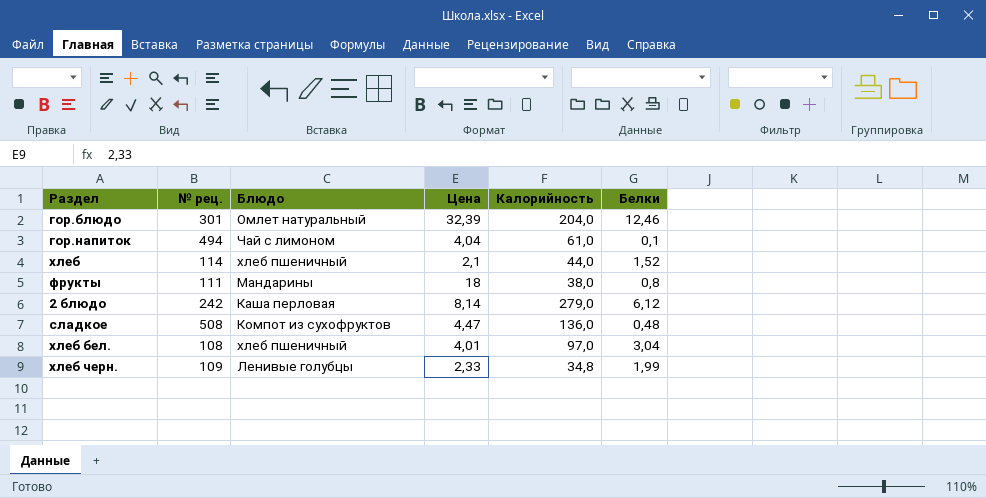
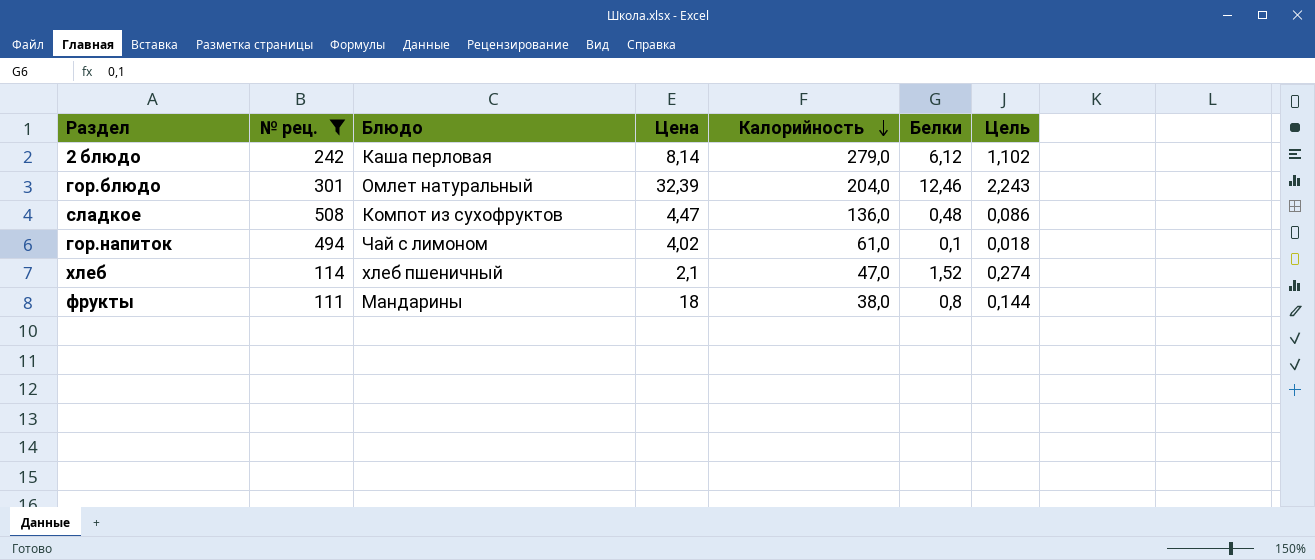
filter: none -> № рец. >= 111
row order: none -> Калорийность descending
column Цель | formula: none -> [Белки] * 0,18
гор.напиток | Цена: 4,04 -> 4,02
хлеб | Калорийность: 44,0 -> 47,0

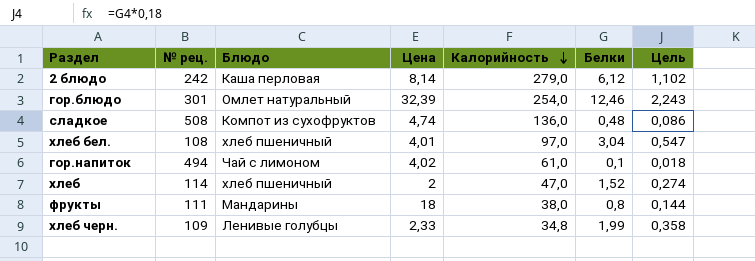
filter: № рец. >= 111 -> none
гор.блюдо | Калорийность: 204,0 -> 254,0
сладкое | Цена: 4,47 -> 4,74
хлеб | Цена: 2,1 -> 2

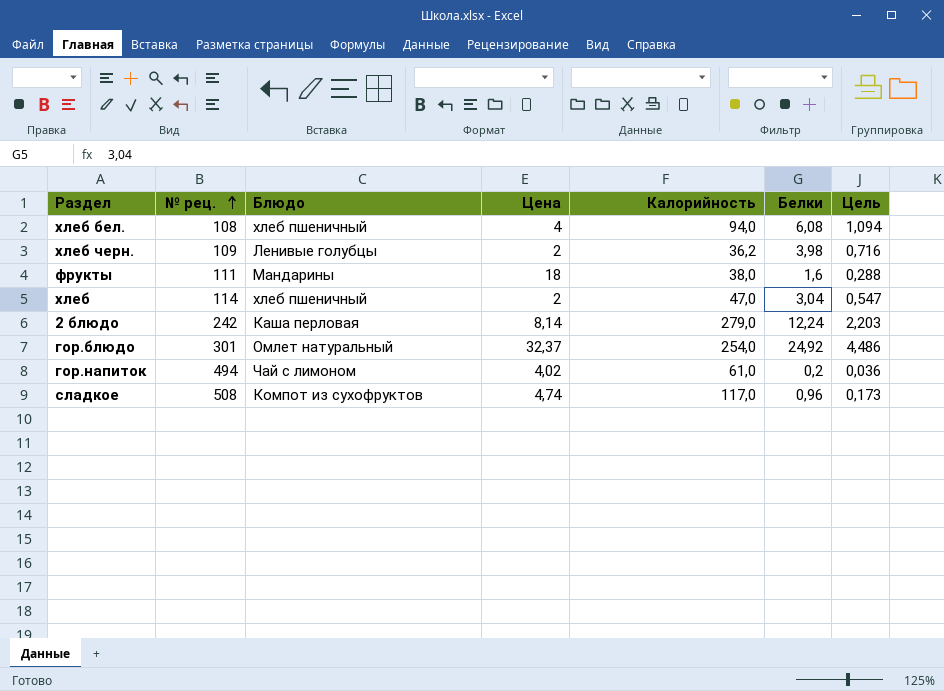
row order: Калорийность descending -> № рец. ascending
хлеб бел. | Цена: 4,01 -> 4
хлеб бел. | Калорийность: 97,0 -> 94,0
хлеб бел. | Белки: 3,04 -> 6,08
хлеб бел. | Цель: 0,547 -> 1,094
хлеб черн. | Цена: 2,33 -> 2
хлеб черн. | Калорийность: 34,8 -> 36,2
хлеб черн. | Белки: 1,99 -> 3,98
хлеб черн. | Цель: 0,358 -> 0,716
фрукты | Белки: 0,8 -> 1,6
фрукты | Цель: 0,144 -> 0,288
хлеб | Белки: 1,52 -> 3,04
хлеб | Цель: 0,274 -> 0,547
2 блюдо | Белки: 6,12 -> 12,24
2 блюдо | Цель: 1,102 -> 2,203
гор.блюдо | Цена: 32,39 -> 32,37
гор.блюдо | Белки: 12,46 -> 24,92
гор.блюдо | Цель: 2,243 -> 4,486
гор.напиток | Белки: 0,1 -> 0,2
гор.напиток | Цель: 0,018 -> 0,036
сладкое | Калорийность: 136,0 -> 117,0
сладкое | Белки: 0,48 -> 0,96
сладкое | Цель: 0,086 -> 0,173

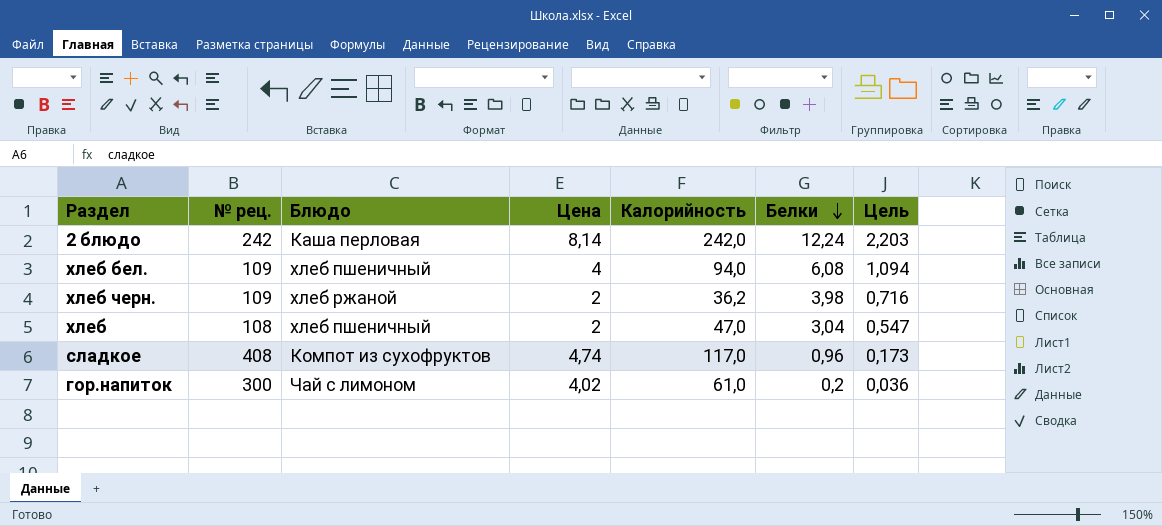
row order: № рец. ascending -> Белки descending
row фрукты: 111 | Мандарины | 18 | 38,0 | 1,6 | 0,288 -> none
row гор.блюдо: 301 | Омлет натуральный | 32,37 | 254,0 | 24,92 | 4,486 -> none
2 блюдо | Калорийность: 279,0 -> 242,0
хлеб бел. | № рец.: 108 -> 109
хлеб черн. | Блюдо: Ленивые голубцы -> хлеб ржаной
хлеб | № рец.: 114 -> 108
сладкое | № рец.: 508 -> 408
гор.напиток | № рец.: 494 -> 300

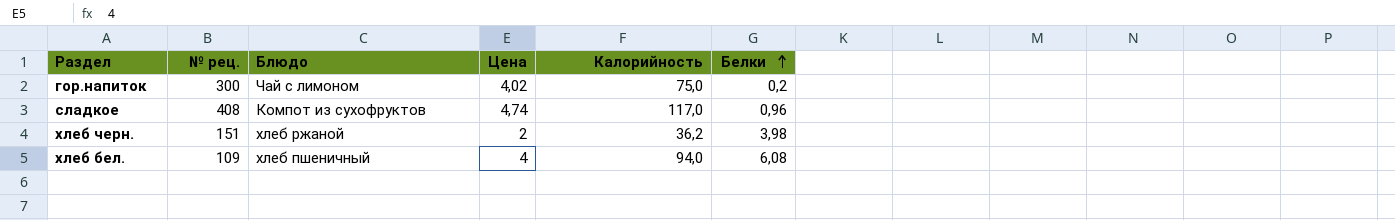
row order: Белки descending -> Белки ascending
column Цель | formula: [Белки] * 0,18 -> none
row 2 блюдо: 242 | Каша перловая | 8,14 | 242,0 | 12,24 | 2,203 -> none
row хлеб: 108 | хлеб пшеничный | 2 | 47,0 | 3,04 | 0,547 -> none
гор.напиток | Калорийность: 61,0 -> 75,0
хлеб черн. | № рец.: 109 -> 151

